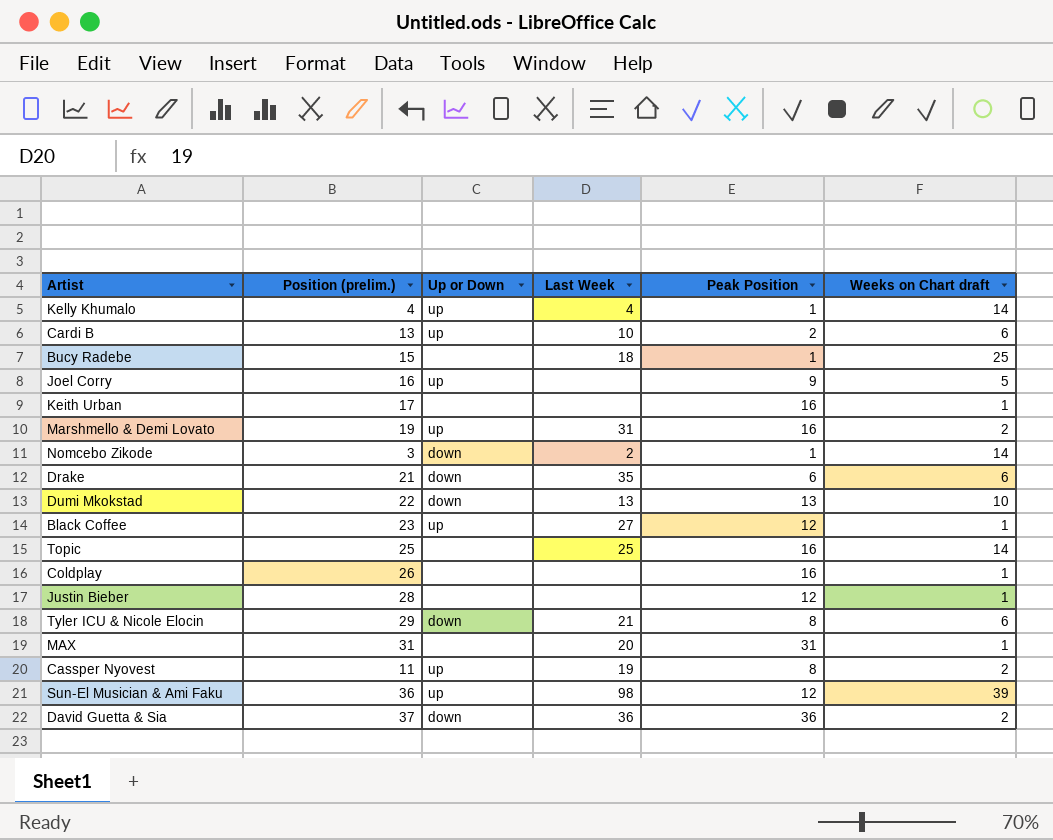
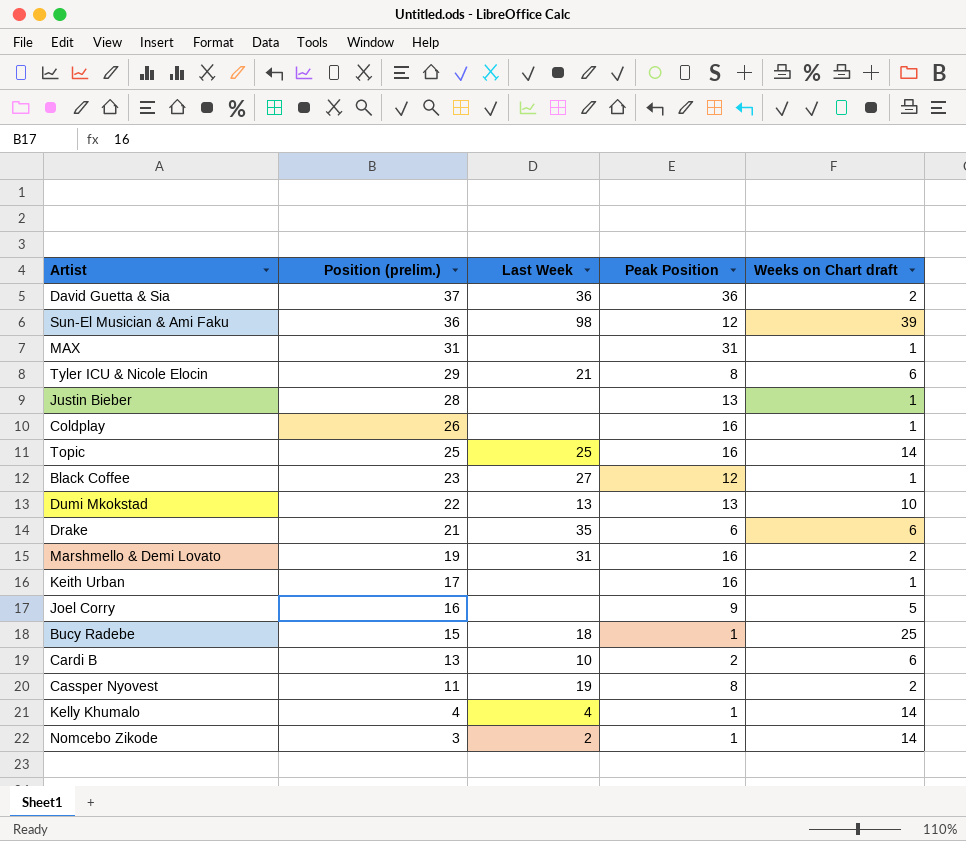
row order: none -> Position (prelim.) descending
column Up or Down | position: 3 -> none
MAX | Last Week: 20 -> none
Justin Bieber | Peak Position: 12 -> 13

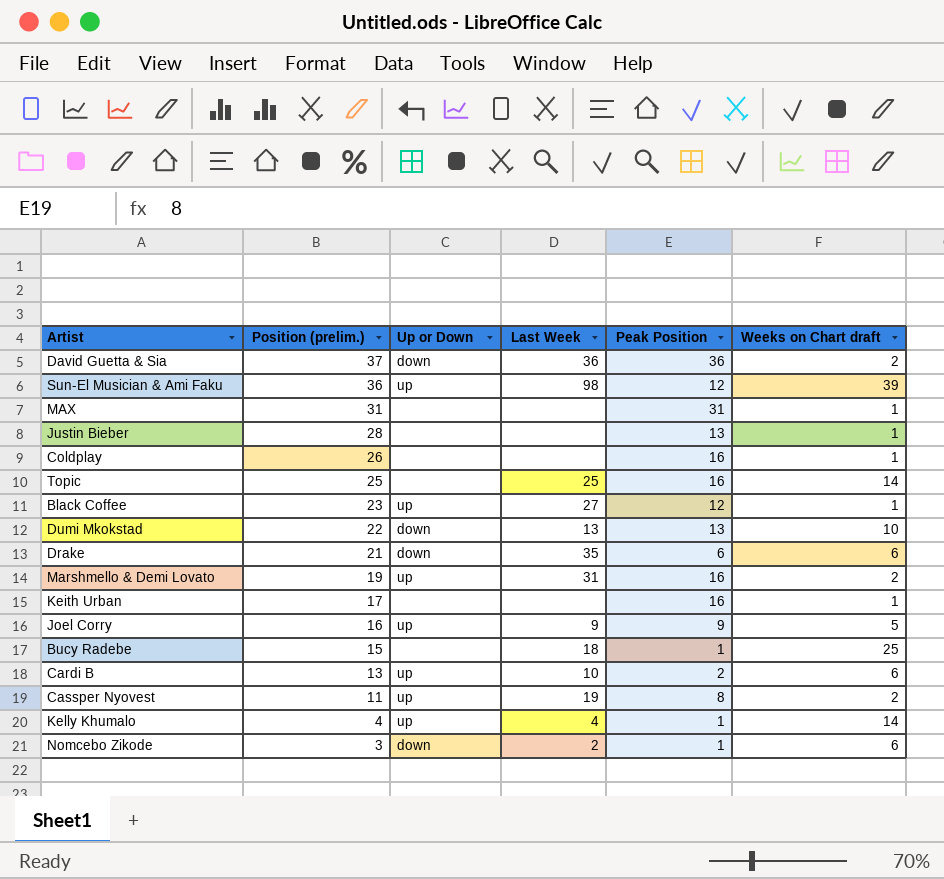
column Up or Down | position: none -> 3
row Tyler ICU & Nicole Elocin: 29 | 21 | 8 | 6 -> none
Joel Corry | Last Week: none -> 9
Nomcebo Zikode | Weeks on Chart draft: 14 -> 6

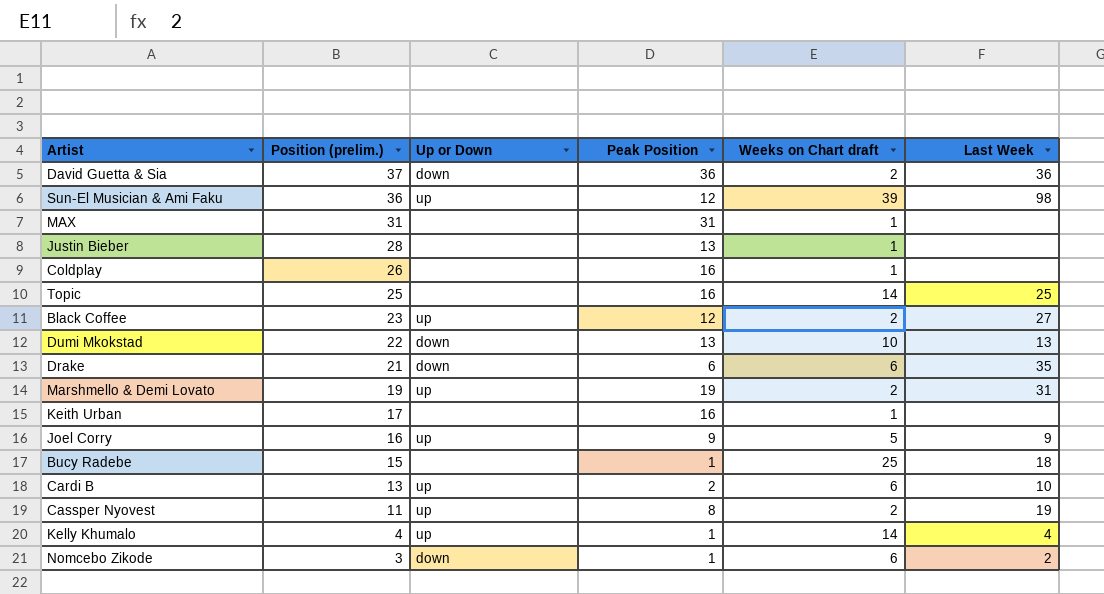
column Last Week | position: 4 -> 6
Black Coffee | Weeks on Chart draft: 1 -> 2
Marshmello & Demi Lovato | Peak Position: 16 -> 19

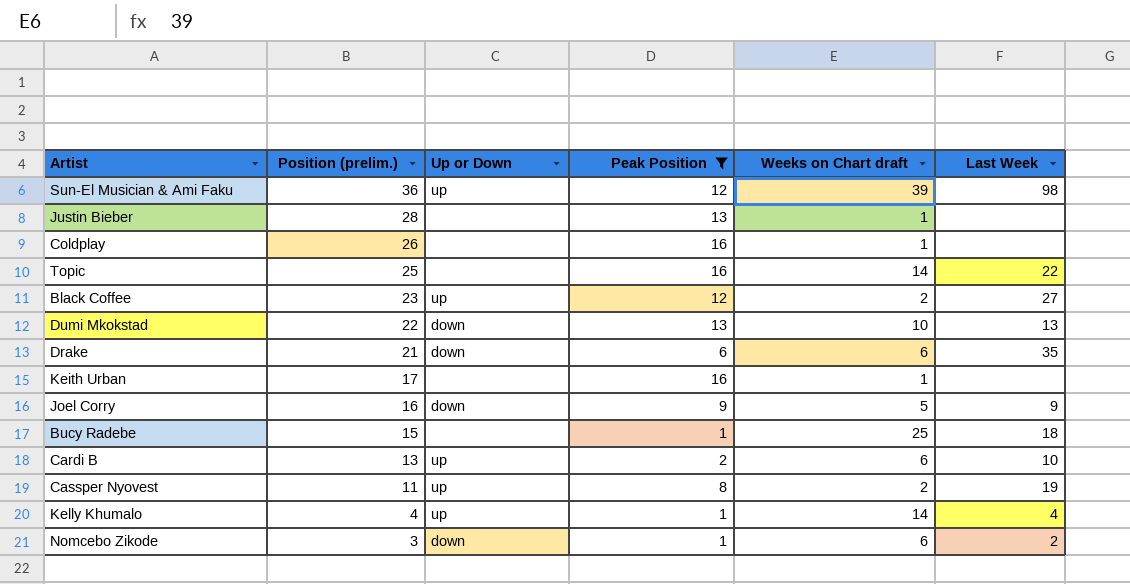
filter: none -> Peak Position <= 16
Topic | Last Week: 25 -> 22
Joel Corry | Up or Down: up -> down

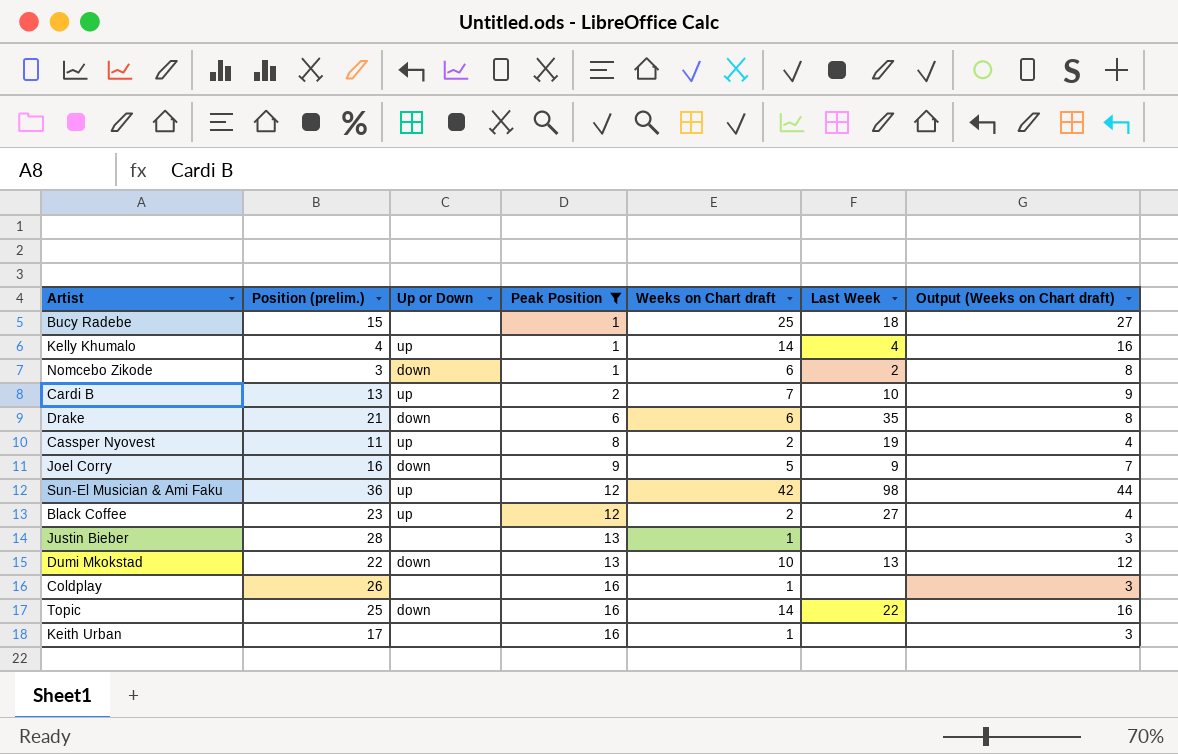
row order: Position (prelim.) descending -> Peak Position ascending
column Output (Weeks on Chart draft) | formula: none -> [Weeks on Chart draft] + 2
Cardi B | Weeks on Chart draft: 6 -> 7
Sun-El Musician & Ami Faku | Weeks on Chart draft: 39 -> 42
Topic | Up or Down: none -> down

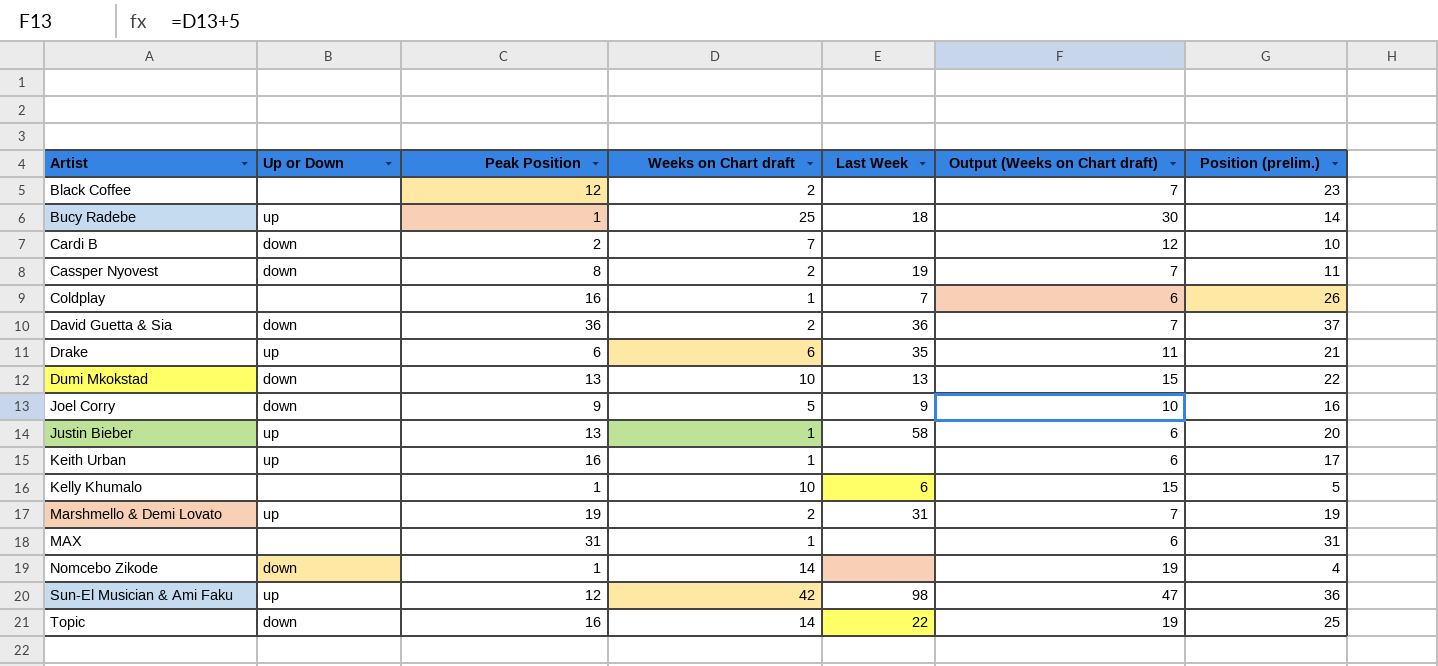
filter: Peak Position <= 16 -> none
row order: Peak Position ascending -> Artist ascending
column Output (Weeks on Chart draft) | formula: [Weeks on Chart draft] + 2 -> [Weeks on Chart draft] + 5
column Position (prelim.) | position: 2 -> 7
Black Coffee | Up or Down: up -> none
Black Coffee | Last Week: 27 -> none
Bucy Radebe | Up or Down: none -> up
Bucy Radebe | Position (prelim.): 15 -> 14
Cardi B | Up or Down: up -> down
Cardi B | Last Week: 10 -> none
Cardi B | Position (prelim.): 13 -> 10
Cassper Nyovest | Up or Down: up -> down
Coldplay | Last Week: none -> 7
Drake | Up or Down: down -> up
Justin Bieber | Up or Down: none -> up
Justin Bieber | Last Week: none -> 58
Justin Bieber | Position (prelim.): 28 -> 20
Keith Urban | Up or Down: none -> up
Kelly Khumalo | Up or Down: up -> none
Kelly Khumalo | Weeks on Chart draft: 14 -> 10
Kelly Khumalo | Last Week: 4 -> 6
Kelly Khumalo | Position (prelim.): 4 -> 5
Nomcebo Zikode | Weeks on Chart draft: 6 -> 14
Nomcebo Zikode | Last Week: 2 -> none
Nomcebo Zikode | Position (prelim.): 3 -> 4

